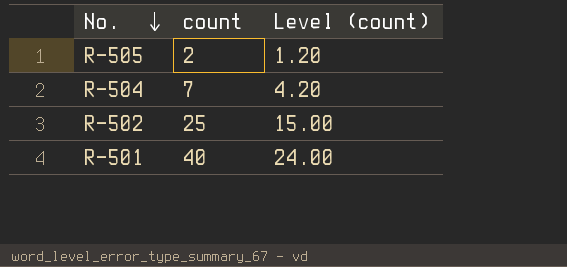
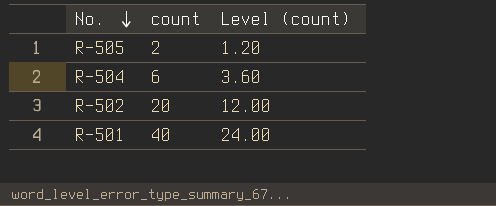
R-504 | count: 7 -> 6
R-504 | Level (count): 4.20 -> 3.60
R-502 | count: 25 -> 20
R-502 | Level (count): 15.00 -> 12.00

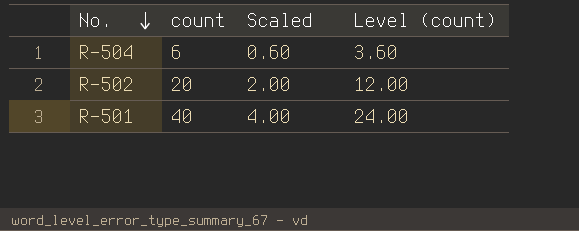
column Scaled | formula: none -> [count] * 0.1
row R-505: 2 | 1.20 -> none

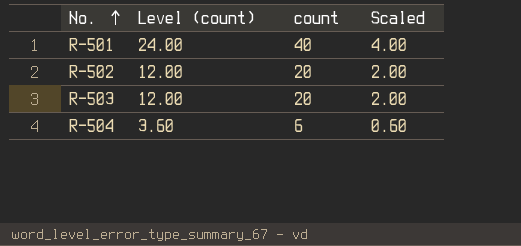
row order: No. descending -> No. ascending
column Level (count) | position: 4 -> 2
row R-503: none -> 12.00 | 20 | 2.00

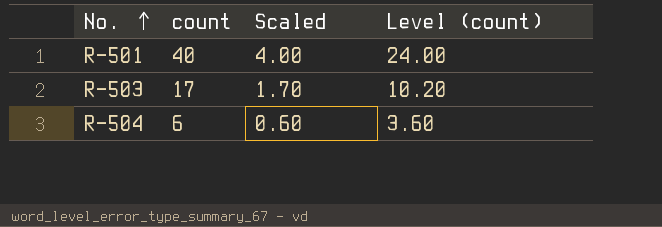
column Level (count) | position: 2 -> 4
row R-502: 12.00 | 20 | 2.00 -> none
R-503 | count: 20 -> 17
R-503 | Scaled: 2.00 -> 1.70
R-503 | Level (count): 12.00 -> 10.20

